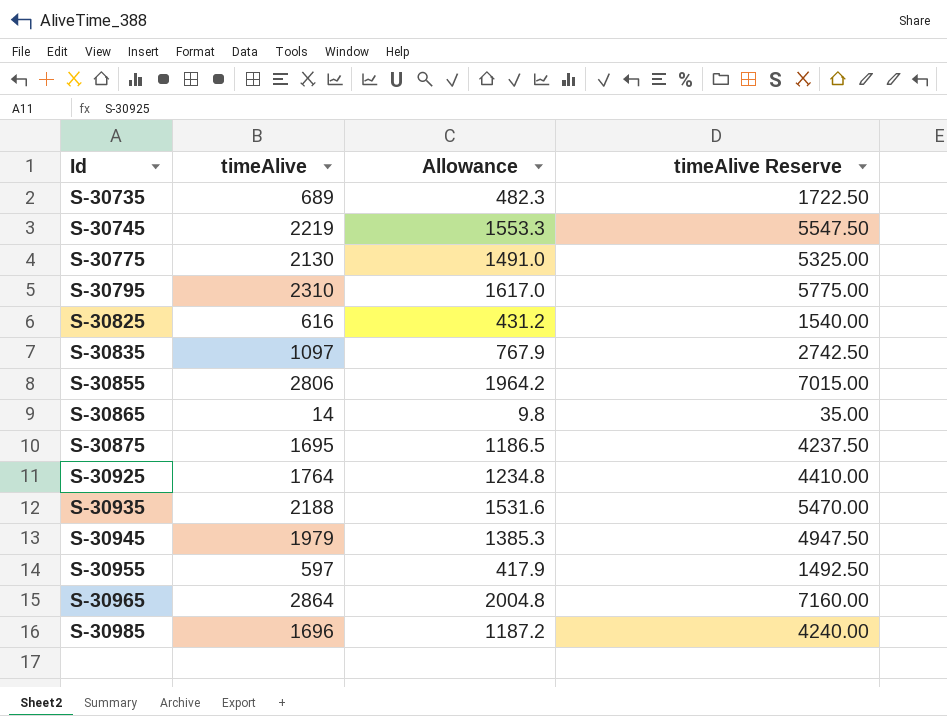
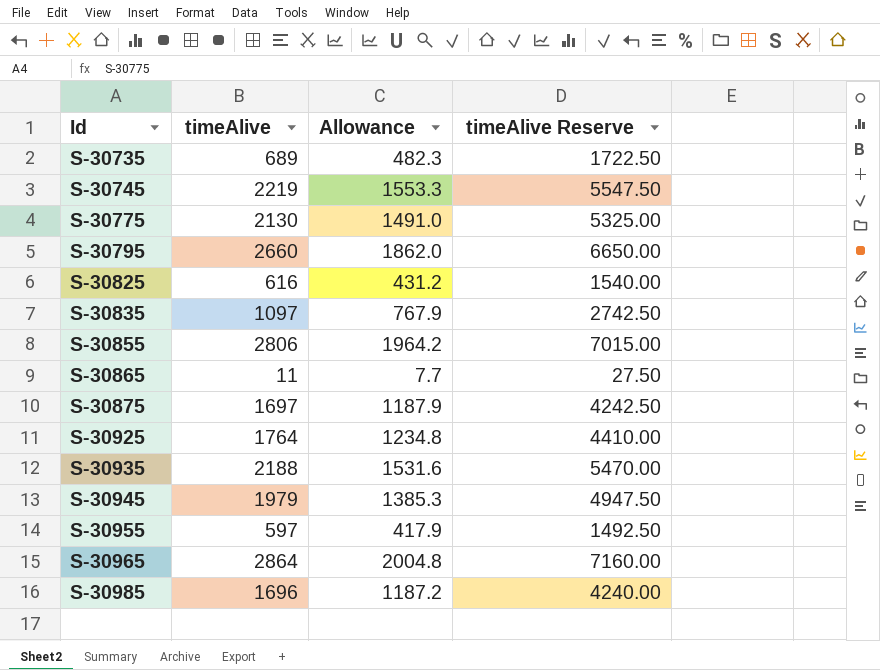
S-30795 | timeAlive: 2310 -> 2660
S-30795 | Allowance: 1617.0 -> 1862.0
S-30795 | timeAlive Reserve: 5775.00 -> 6650.00
S-30865 | timeAlive: 14 -> 11
S-30865 | Allowance: 9.8 -> 7.7
S-30865 | timeAlive Reserve: 35.00 -> 27.50
S-30875 | timeAlive: 1695 -> 1697
S-30875 | Allowance: 1186.5 -> 1187.9
S-30875 | timeAlive Reserve: 4237.50 -> 4242.50

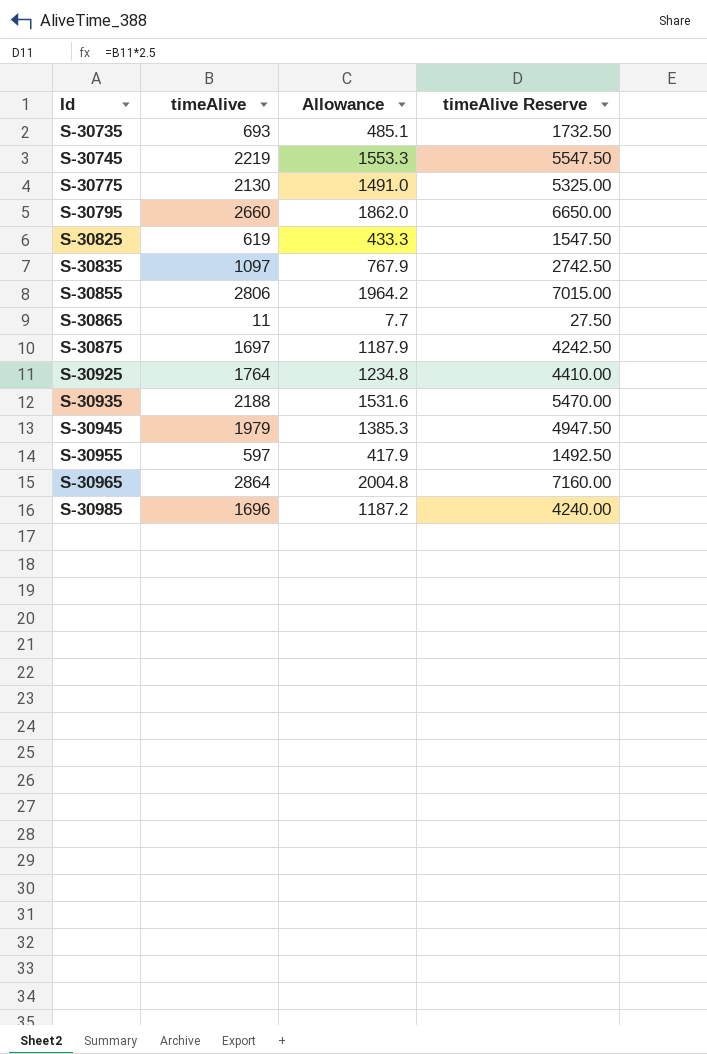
S-30735 | timeAlive: 689 -> 693
S-30735 | Allowance: 482.3 -> 485.1
S-30735 | timeAlive Reserve: 1722.50 -> 1732.50
S-30825 | timeAlive: 616 -> 619
S-30825 | Allowance: 431.2 -> 433.3
S-30825 | timeAlive Reserve: 1540.00 -> 1547.50

